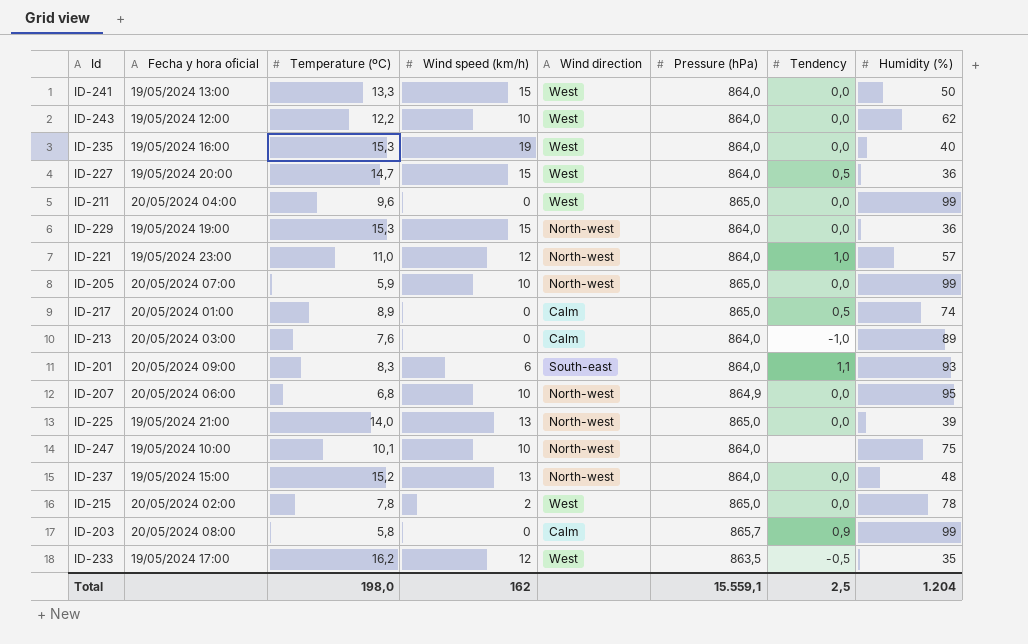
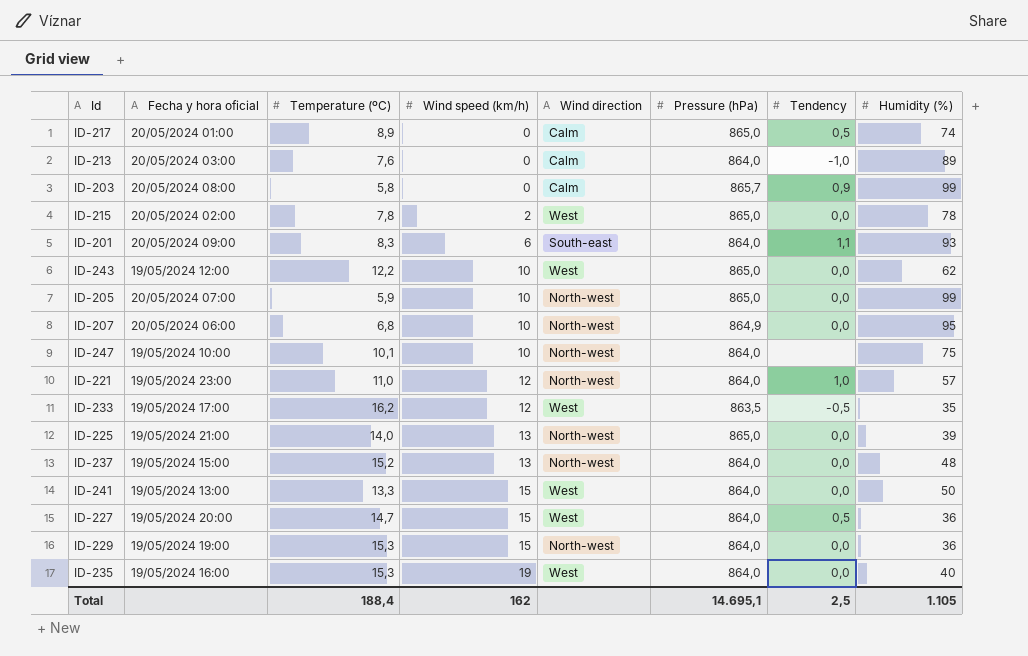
row order: none -> Wind speed (km/h) ascending
row ID-211: 20/05/2024 04:00 | 9,6 | 0 | West | 865,0 | 0,0 | 99 -> none
ID-243 | Pressure (hPa): 864,0 -> 865,0
Total | Temperature (ºC): 198,0 -> 188,4
Total | Pressure (hPa): 15.559,1 -> 14.695,1
Total | Humidity (%): 1.204 -> 1.105

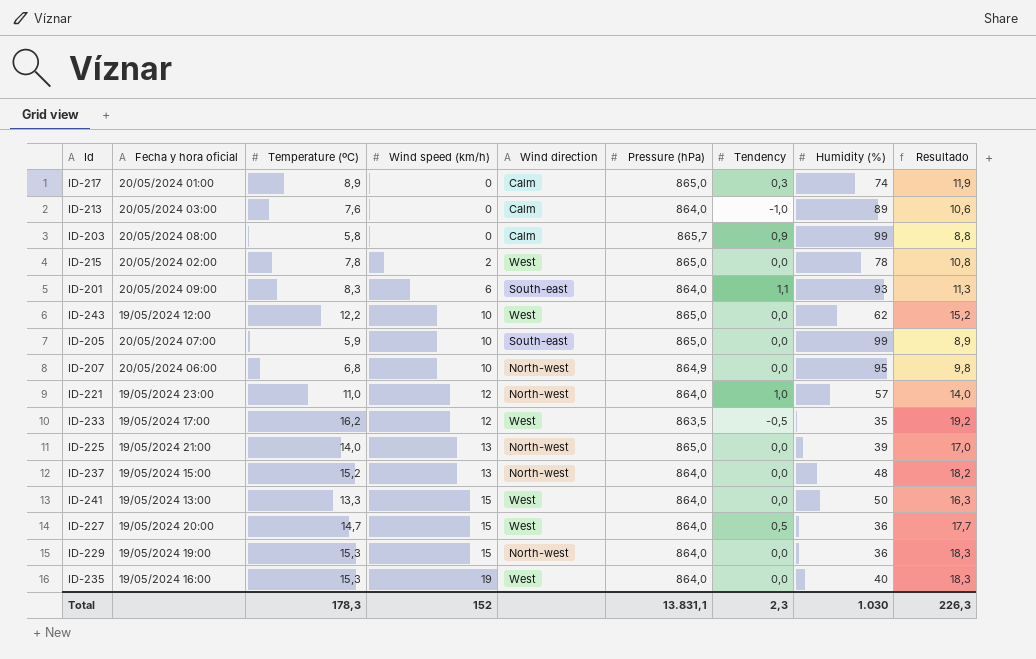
column Resultado | formula: none -> [Temperature (ºC)] + 3
row ID-247: 19/05/2024 10:00 | 10,1 | 10 | North-west | 864,0 | none | 75 -> none
ID-217 | Tendency: 0,5 -> 0,3
ID-205 | Wind direction: North-west -> South-east
Total | Temperature (ºC): 188,4 -> 178,3
Total | Wind speed (km/h): 162 -> 152
Total | Pressure (hPa): 14.695,1 -> 13.831,1
Total | Tendency: 2,5 -> 2,3
Total | Humidity (%): 1.105 -> 1.030

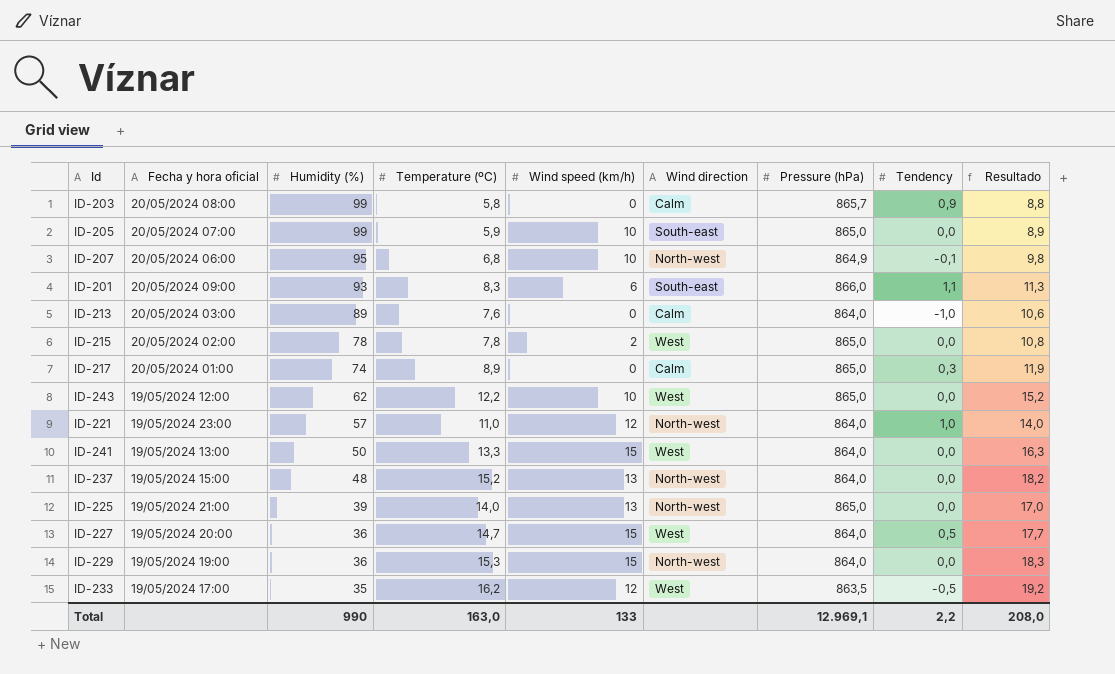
row order: Wind speed (km/h) ascending -> Humidity (%) descending
column Humidity (%) | position: 8 -> 3
row ID-235: 19/05/2024 16:00 | 15,3 | 19 | West | 864,0 | 0,0 | 40 | 18,3 -> none
ID-207 | Tendency: 0,0 -> -0,1
ID-201 | Pressure (hPa): 864,0 -> 866,0
Total | Humidity (%): 1.030 -> 990
Total | Temperature (ºC): 178,3 -> 163,0
Total | Wind speed (km/h): 152 -> 133
Total | Pressure (hPa): 13.831,1 -> 12.969,1
Total | Tendency: 2,3 -> 2,2
Total | Resultado: 226,3 -> 208,0

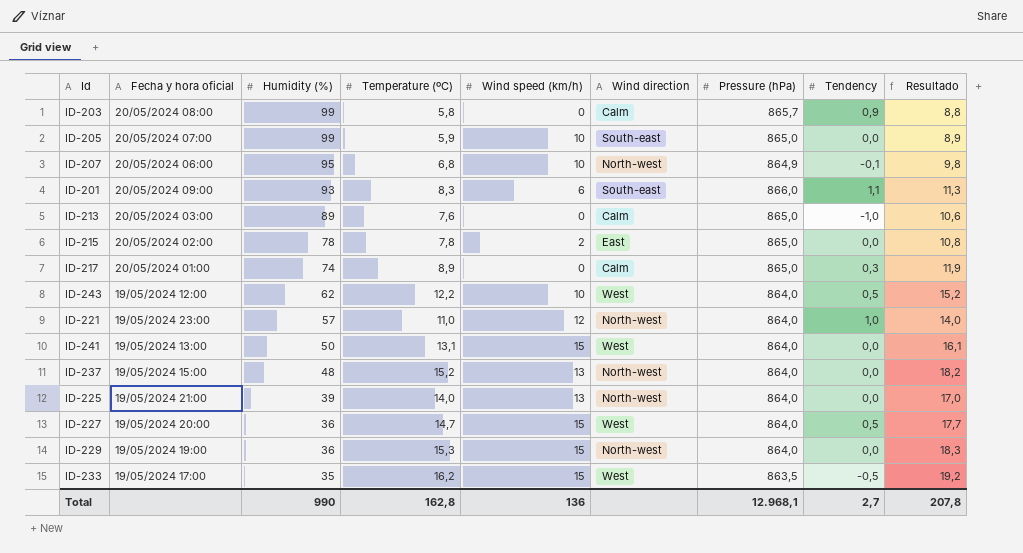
ID-213 | Pressure (hPa): 864,0 -> 865,0
ID-215 | Wind direction: West -> East
ID-243 | Pressure (hPa): 865,0 -> 864,0
ID-243 | Tendency: 0,0 -> 0,5
ID-241 | Temperature (ºC): 13,3 -> 13,1
ID-241 | Resultado: 16,3 -> 16,1
ID-225 | Pressure (hPa): 865,0 -> 864,0
ID-233 | Wind speed (km/h): 12 -> 15
Total | Temperature (ºC): 163,0 -> 162,8
Total | Wind speed (km/h): 133 -> 136
Total | Pressure (hPa): 12.969,1 -> 12.968,1
Total | Tendency: 2,2 -> 2,7
Total | Resultado: 208,0 -> 207,8

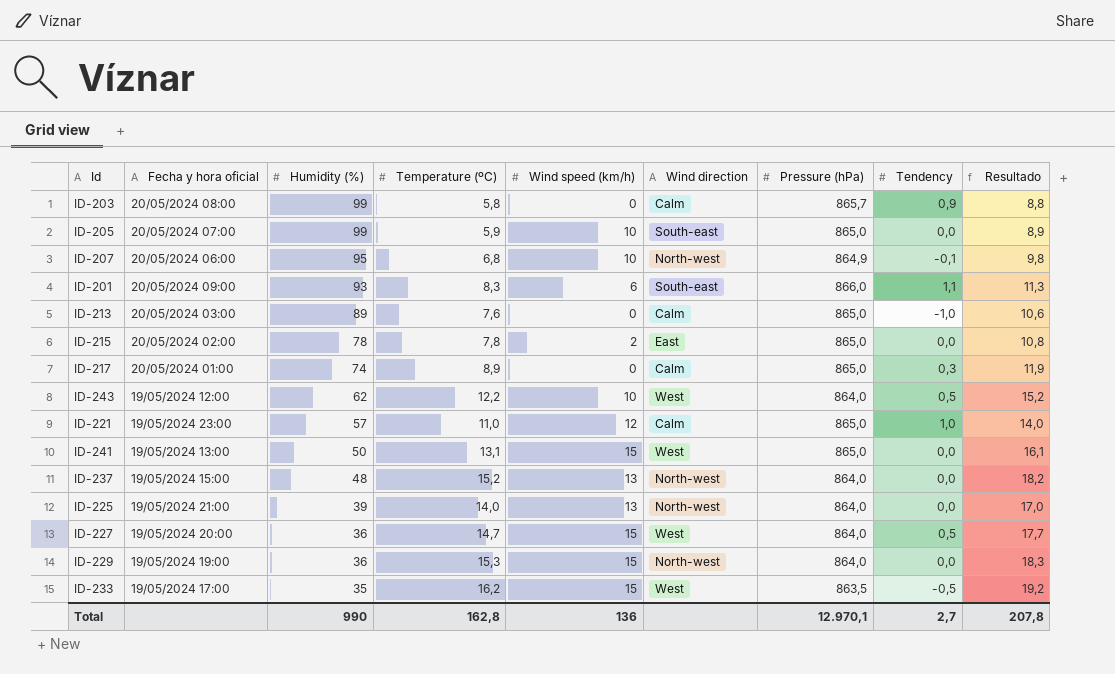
ID-221 | Wind direction: North-west -> Calm
ID-221 | Pressure (hPa): 864,0 -> 865,0
ID-241 | Pressure (hPa): 864,0 -> 865,0
Total | Pressure (hPa): 12.968,1 -> 12.970,1

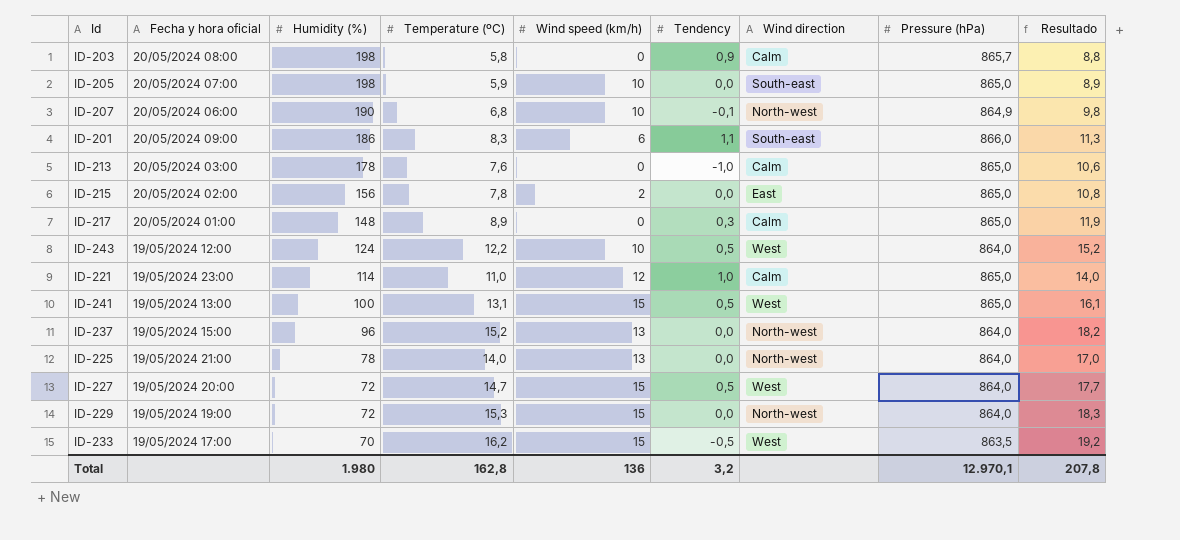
column Tendency | position: 8 -> 6
ID-203 | Humidity (%): 99 -> 198
ID-205 | Humidity (%): 99 -> 198
ID-207 | Humidity (%): 95 -> 190
ID-201 | Humidity (%): 93 -> 186
ID-213 | Humidity (%): 89 -> 178
ID-215 | Humidity (%): 78 -> 156
ID-217 | Humidity (%): 74 -> 148
ID-243 | Humidity (%): 62 -> 124
ID-221 | Humidity (%): 57 -> 114
ID-241 | Humidity (%): 50 -> 100
ID-241 | Tendency: 0,0 -> 0,5
ID-237 | Humidity (%): 48 -> 96
ID-225 | Humidity (%): 39 -> 78
ID-227 | Humidity (%): 36 -> 72
ID-229 | Humidity (%): 36 -> 72
ID-233 | Humidity (%): 35 -> 70
Total | Humidity (%): 990 -> 1.980
Total | Tendency: 2,7 -> 3,2

